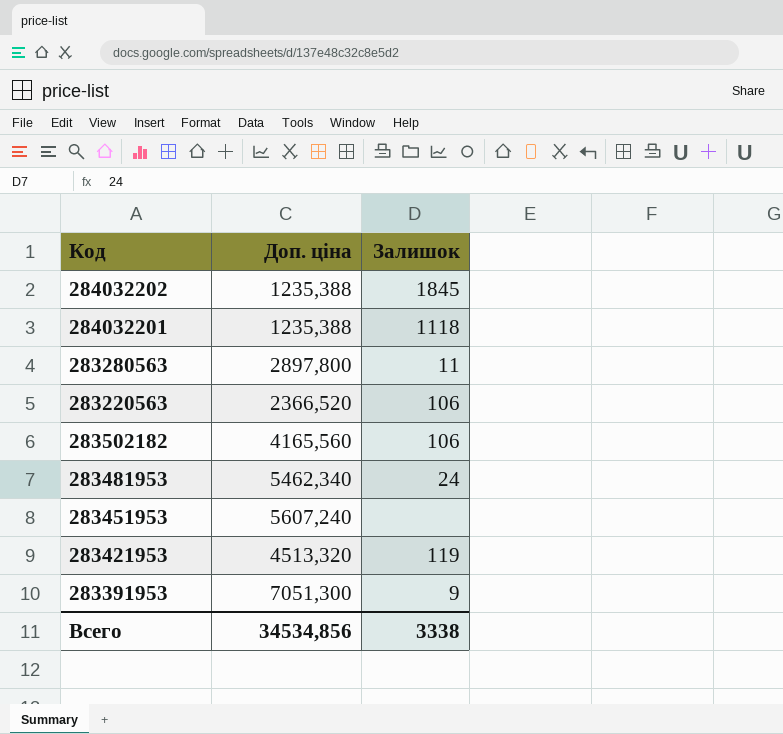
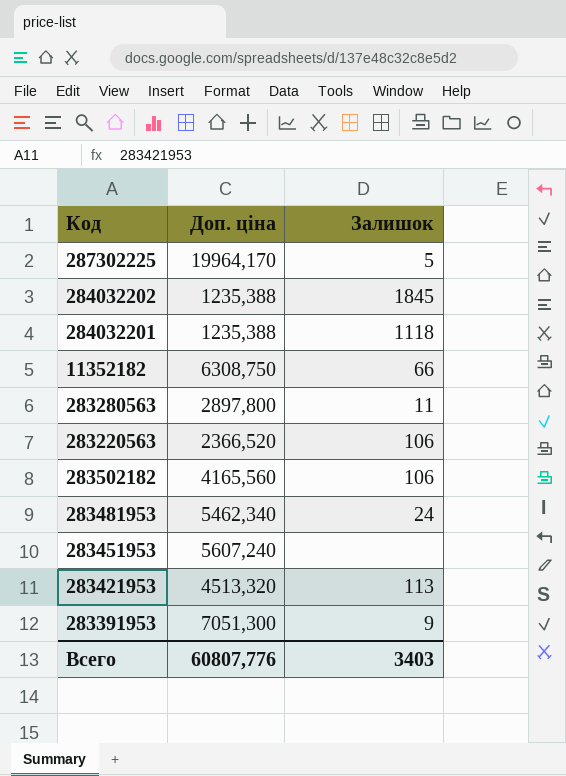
row 287302225: none -> 19964,170 | 5
row 11352182: none -> 6308,750 | 66
283421953 | Залишок: 119 -> 113
Всего | Доп. ціна: 34534,856 -> 60807,776
Всего | Залишок: 3338 -> 3403

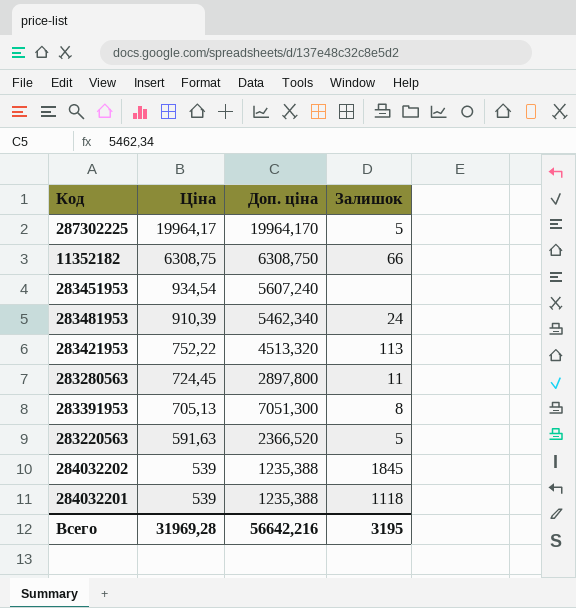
row order: none -> Ціна descending
column Ціна | position: none -> 2
row 283502182: 4165,560 | 106 -> none
283391953 | Залишок: 9 -> 8
283220563 | Залишок: 106 -> 5
Всего | Доп. ціна: 60807,776 -> 56642,216
Всего | Залишок: 3403 -> 3195

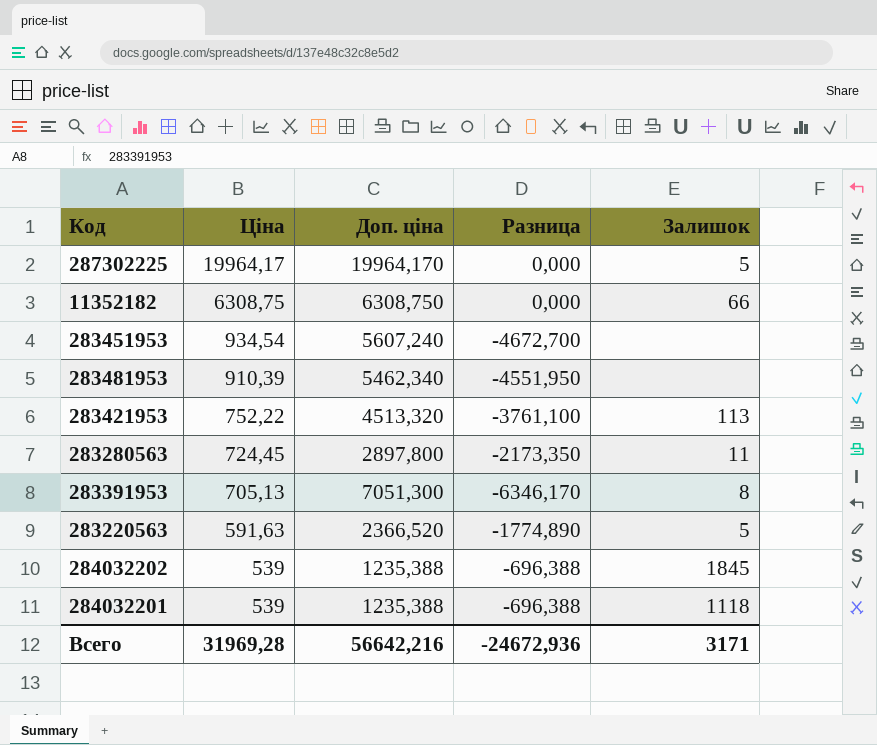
column Разница | formula: none -> [Ціна] - [Доп. ціна]
283481953 | Залишок: 24 -> none
Всего | Залишок: 3195 -> 3171

